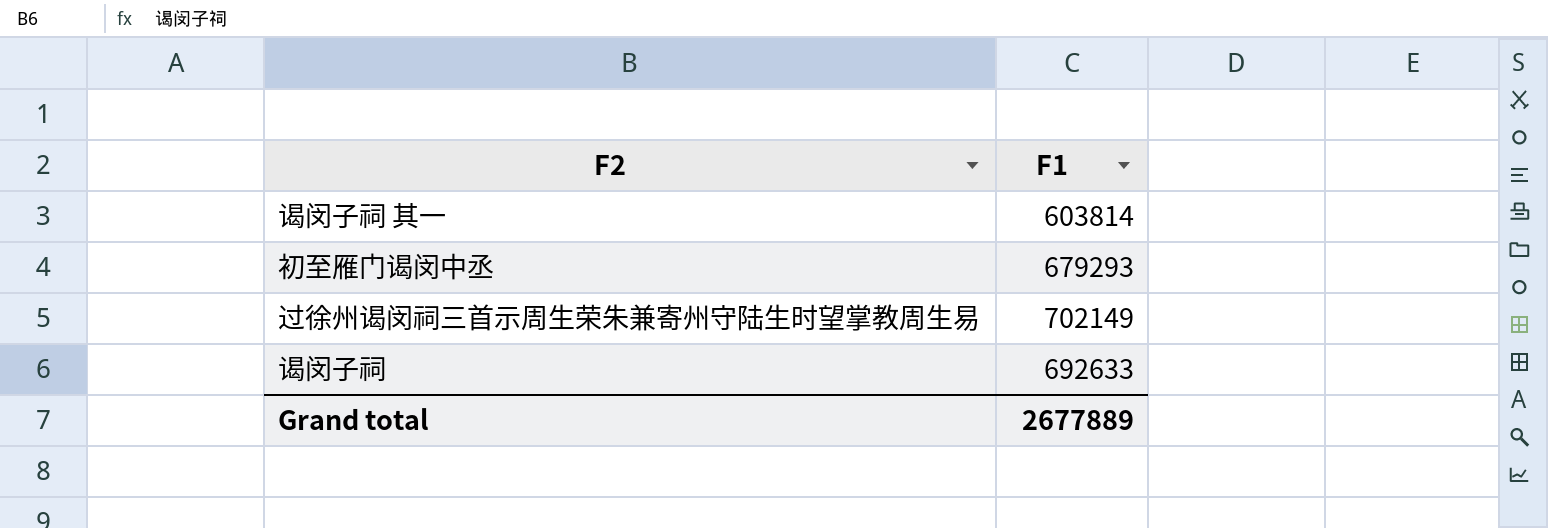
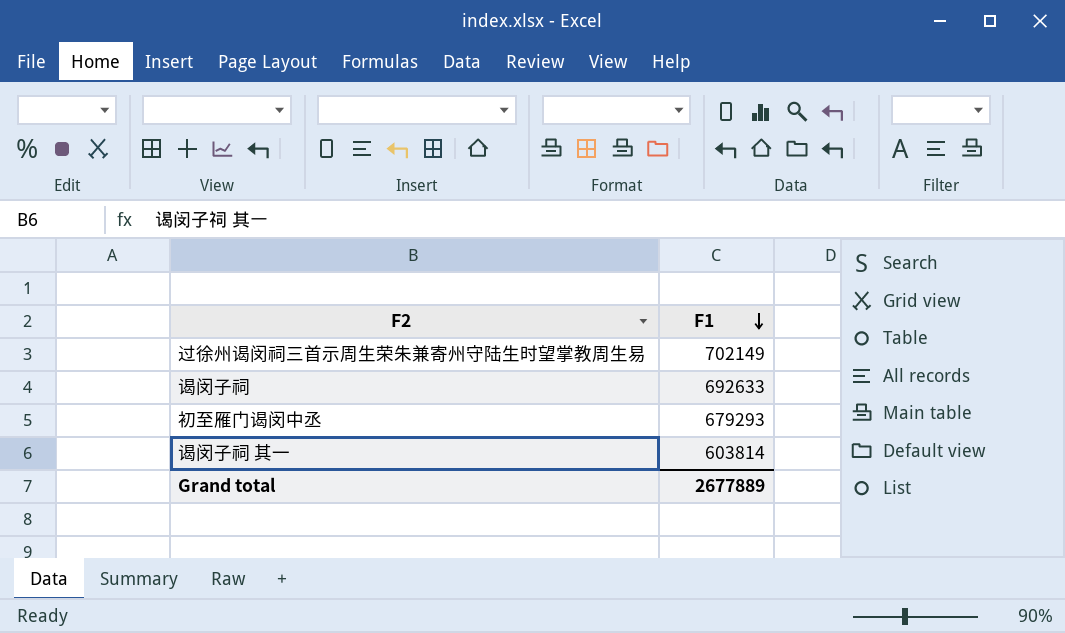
row order: none -> F1 descending

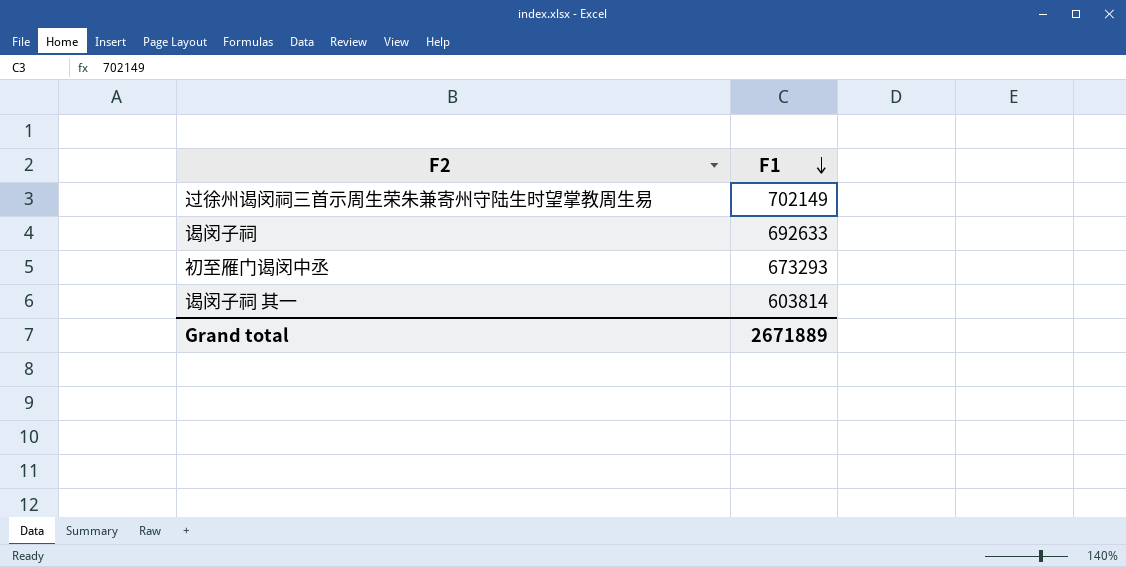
初至雁门谒闵中丞 | F1: 679293 -> 673293
Grand total | F1: 2677889 -> 2671889

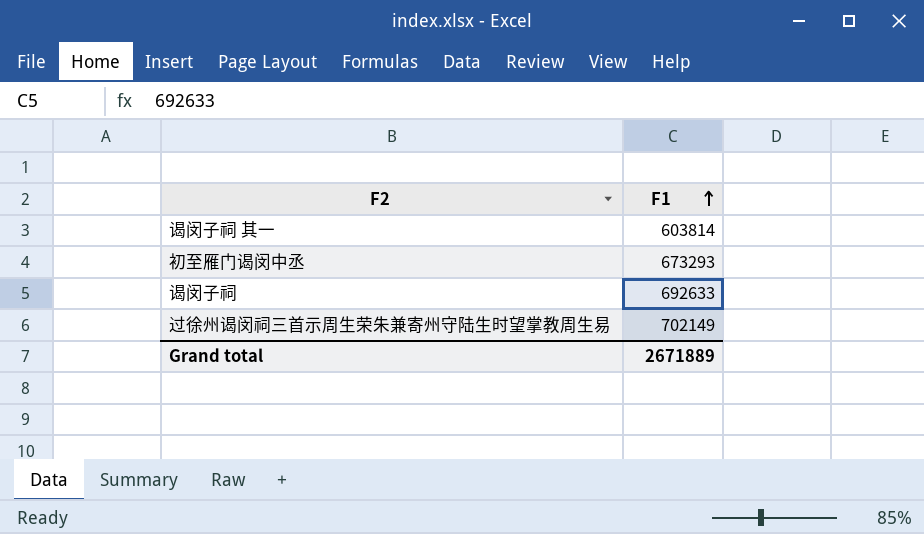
row order: F1 descending -> F1 ascending

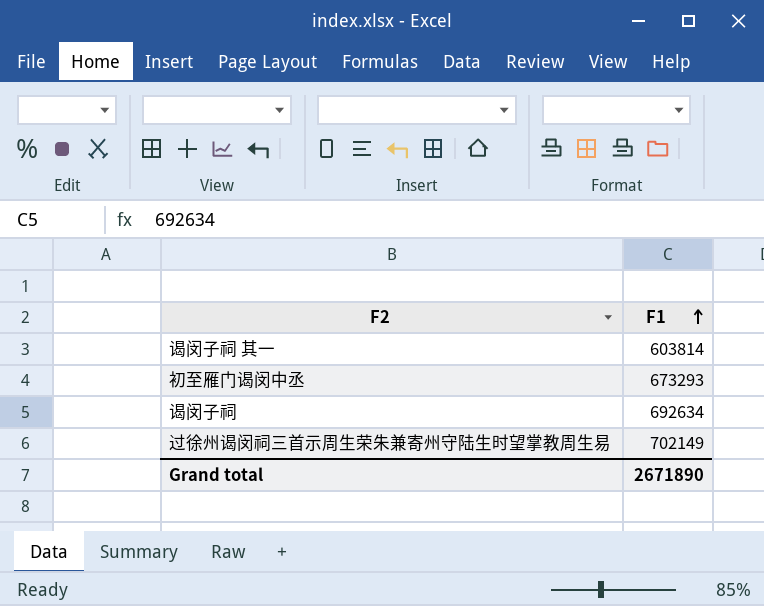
谒闵子祠 | F1: 692633 -> 692634
Grand total | F1: 2671889 -> 2671890

